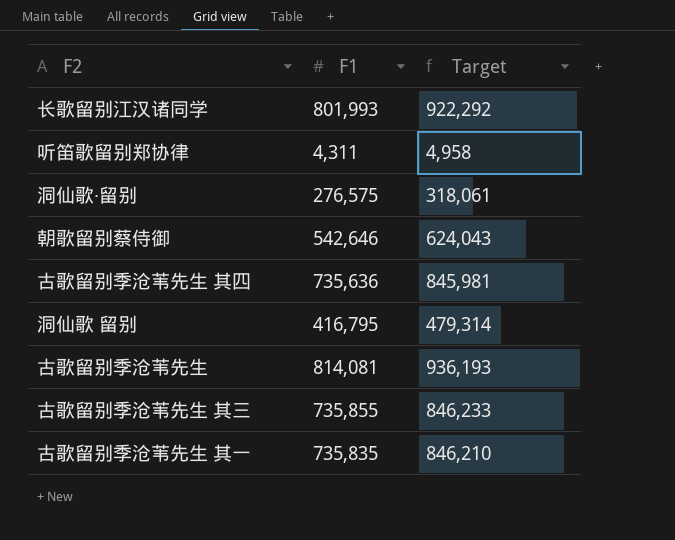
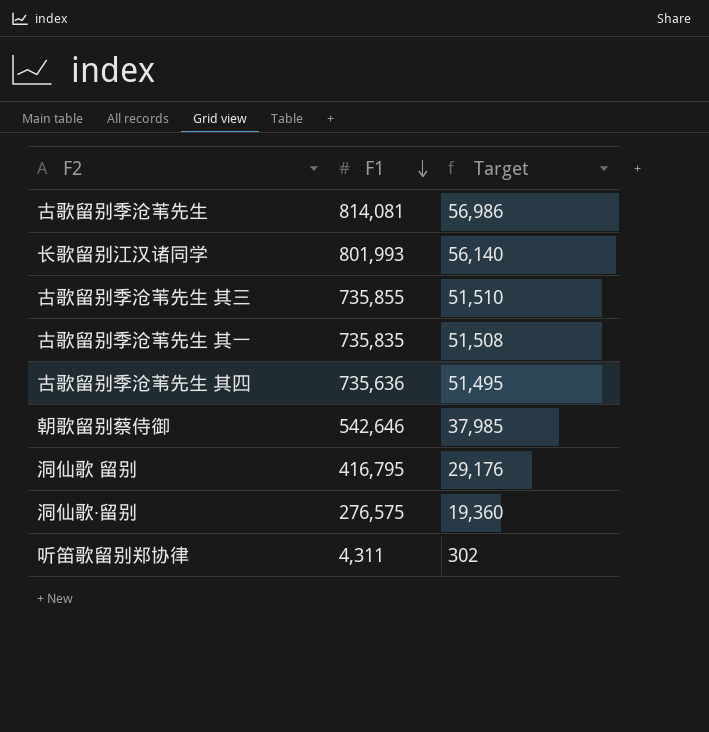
row order: none -> F1 descending
column Target | formula: [F1] * 1.15 -> [F1] * 0.07

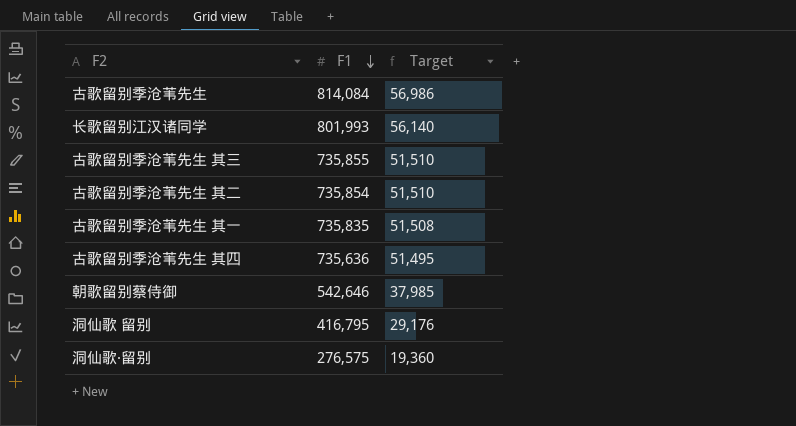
row 听笛歌留别郑协律: 4,311 | 302 -> none
古歌留别季沧苇先生 | F1: 814,081 -> 814,084
row 古歌留别季沧苇先生 其二: none -> 735,854 | 51,510

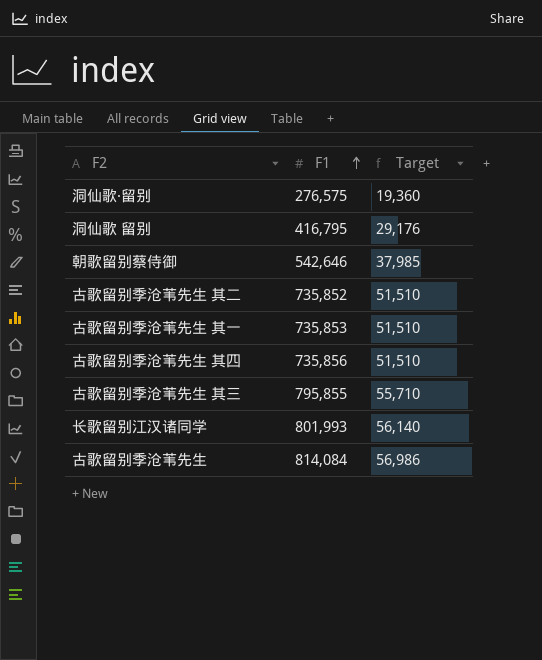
row order: F1 descending -> F1 ascending
古歌留别季沧苇先生 其二 | F1: 735,854 -> 735,852
古歌留别季沧苇先生 其一 | F1: 735,835 -> 735,853
古歌留别季沧苇先生 其一 | Target: 51,508 -> 51,510
古歌留别季沧苇先生 其四 | F1: 735,636 -> 735,856
古歌留别季沧苇先生 其四 | Target: 51,495 -> 51,510
古歌留别季沧苇先生 其三 | F1: 735,855 -> 795,855
古歌留别季沧苇先生 其三 | Target: 51,510 -> 55,710

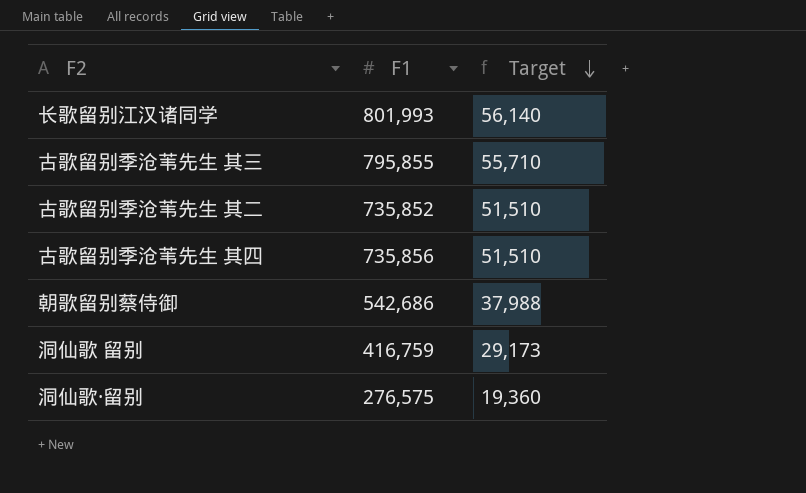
row order: F1 ascending -> Target descending
row 古歌留别季沧苇先生 其一: 735,853 | 51,510 -> none
row 古歌留别季沧苇先生: 814,084 | 56,986 -> none
朝歌留别蔡侍御 | F1: 542,646 -> 542,686
朝歌留别蔡侍御 | Target: 37,985 -> 37,988
洞仙歌 留别 | F1: 416,795 -> 416,759
洞仙歌 留别 | Target: 29,176 -> 29,173

